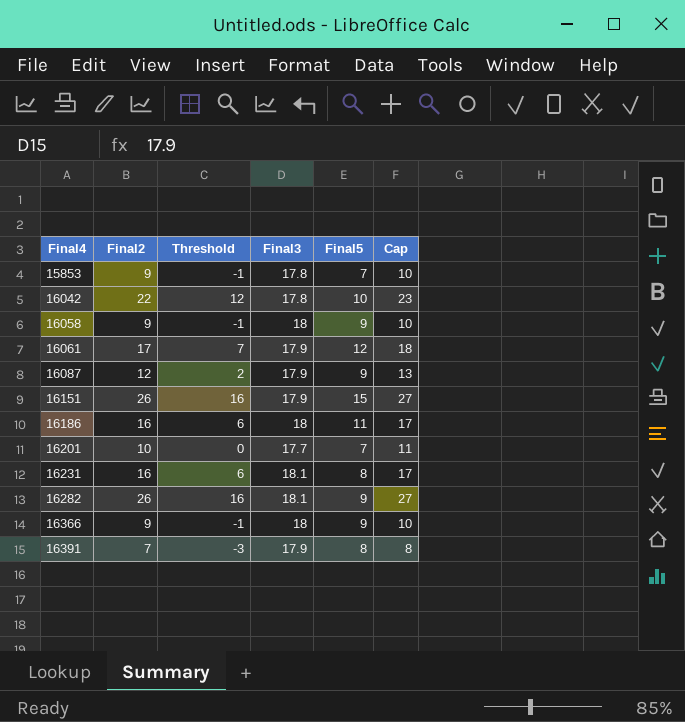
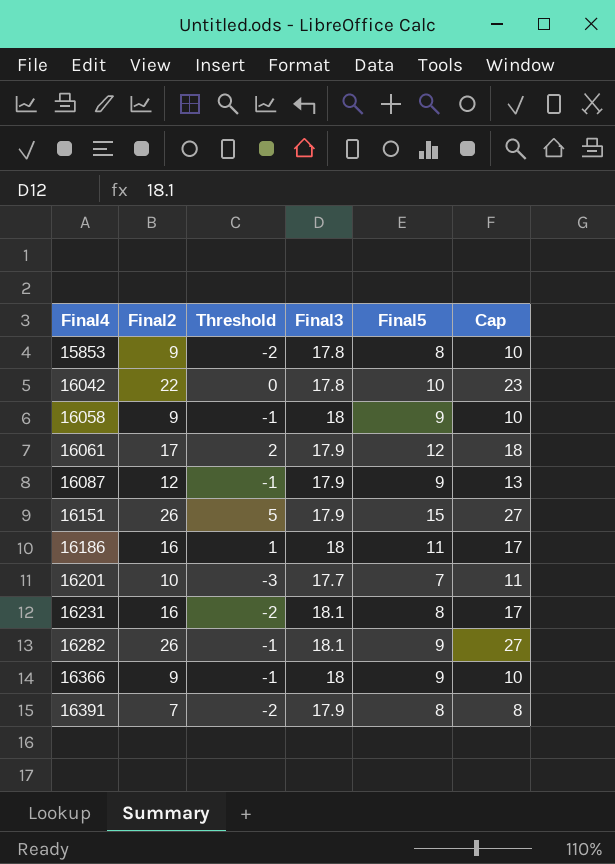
column Threshold | formula: [Final2] - 10 -> [Final5] - 10
15853 | Final5: 7 -> 8

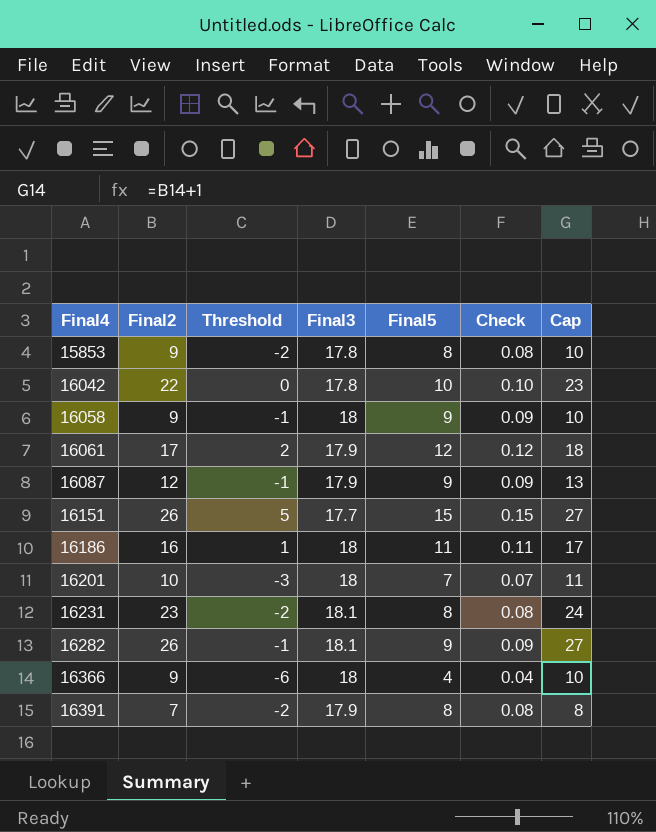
column Check | formula: none -> [Final5] * 0.01
16151 | Final3: 17.9 -> 17.7
16201 | Final3: 17.7 -> 18
16231 | Final2: 16 -> 23
16231 | Cap: 17 -> 24
16366 | Threshold: -1 -> -6
16366 | Final5: 9 -> 4

